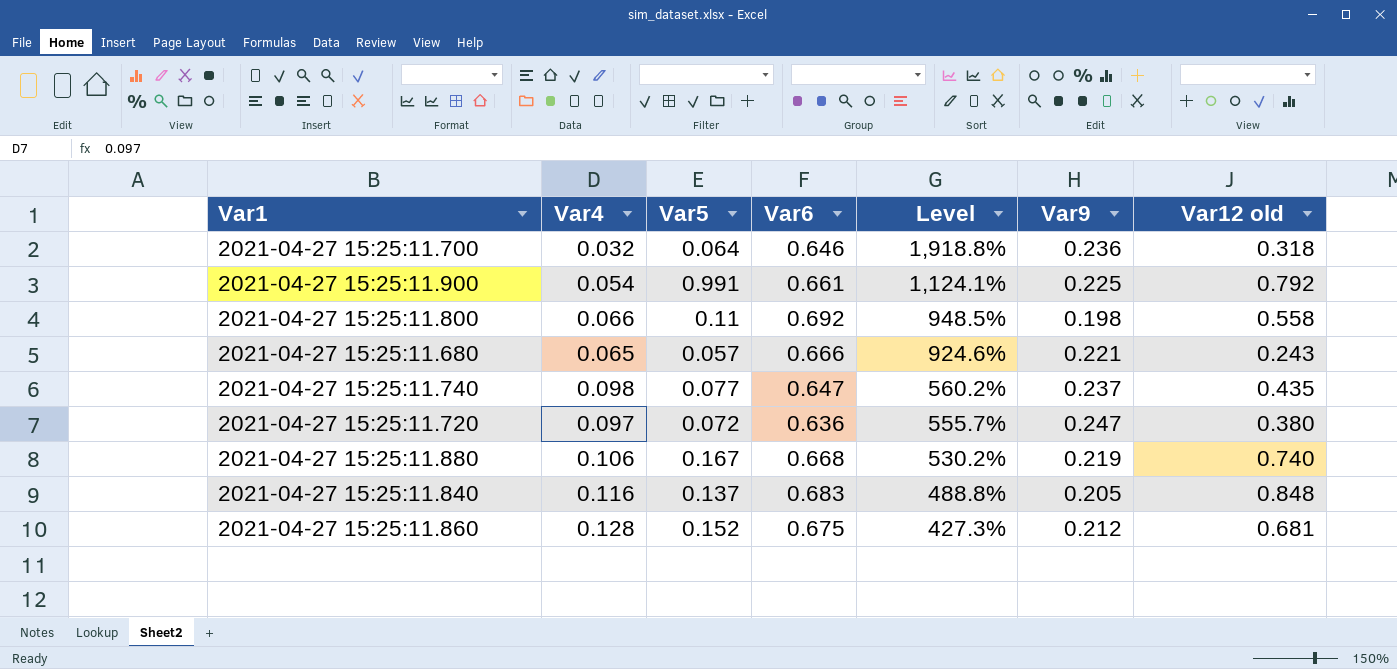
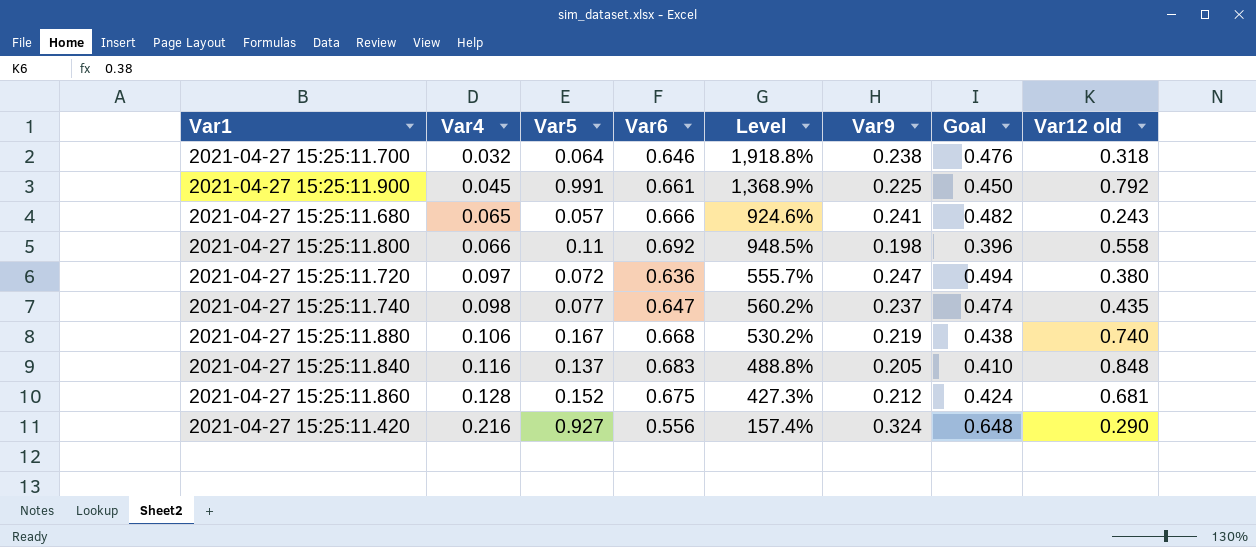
row order: Level descending -> Var4 ascending
column Goal | formula: none -> [Var9] * 2
2021-04-27 15:25:11.700 | Var9: 0.236 -> 0.238
2021-04-27 15:25:11.900 | Var4: 0.054 -> 0.045
2021-04-27 15:25:11.900 | Level: 1,124.1% -> 1,368.9%
2021-04-27 15:25:11.680 | Var9: 0.221 -> 0.241
row 2021-04-27 15:25:11.420: none -> 0.216 | 0.927 | 0.556 | 157.4% | 0.324 | 0.648 | 0.290

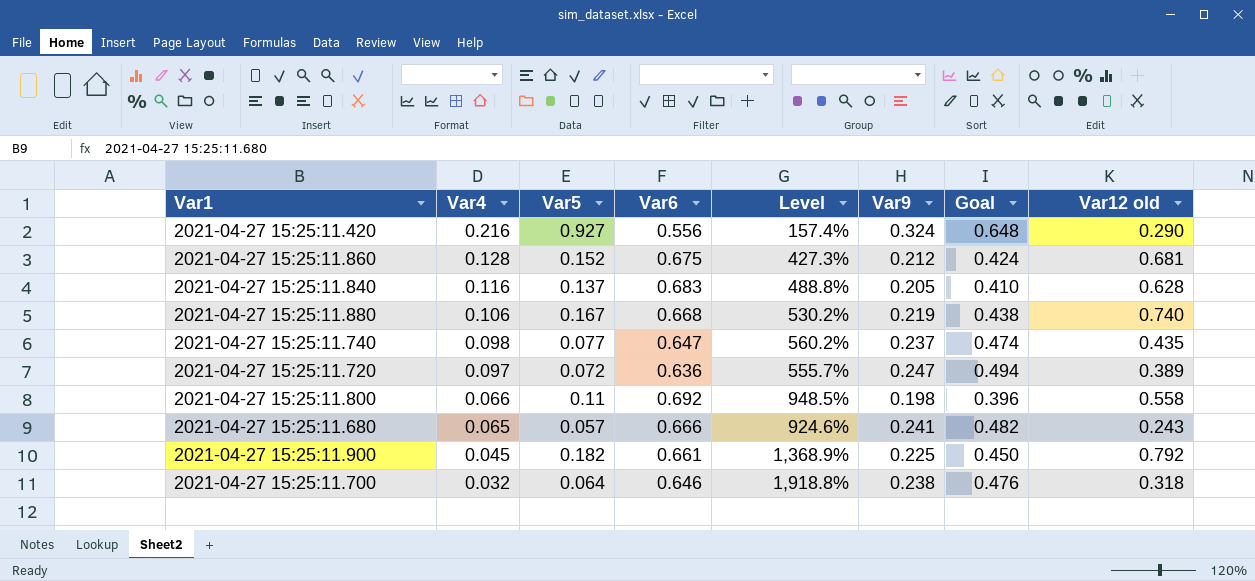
row order: Var4 ascending -> Var4 descending
2021-04-27 15:25:11.840 | Var12 old: 0.848 -> 0.628
2021-04-27 15:25:11.720 | Var12 old: 0.380 -> 0.389
2021-04-27 15:25:11.900 | Var5: 0.991 -> 0.182

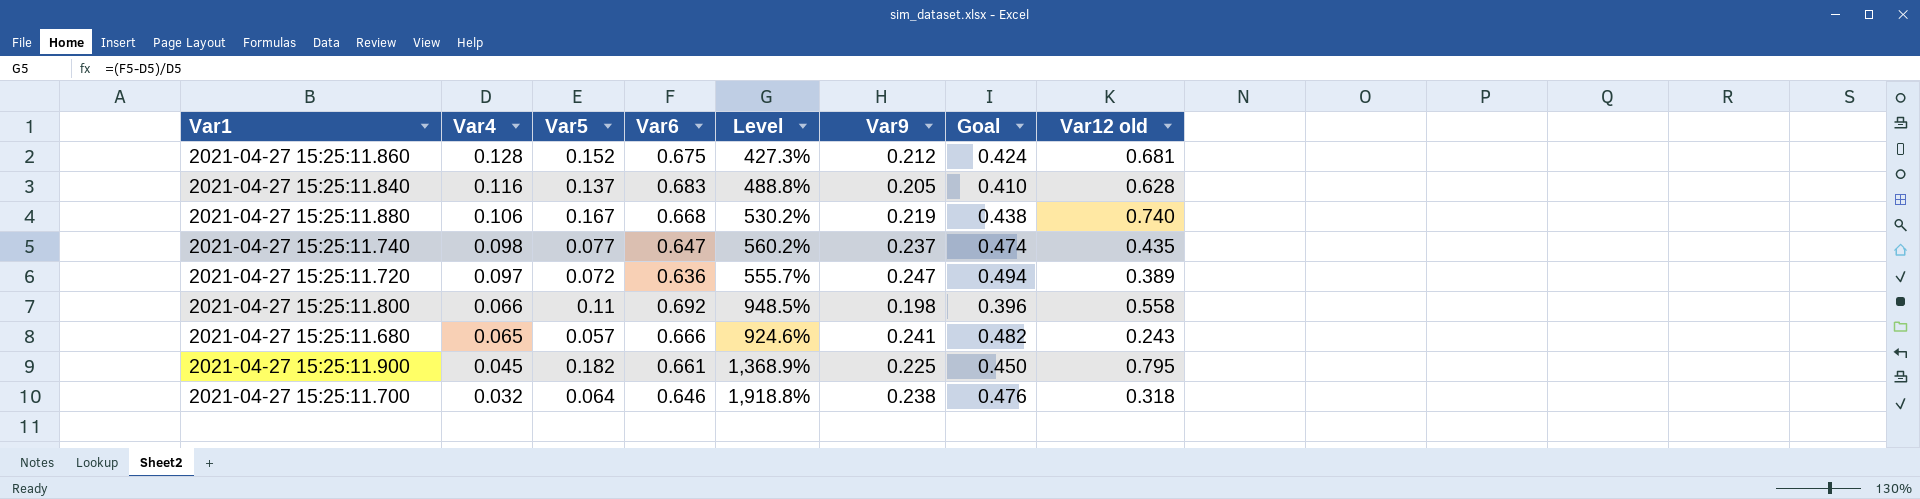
row 2021-04-27 15:25:11.420: 0.216 | 0.927 | 0.556 | 157.4% | 0.324 | 0.648 | 0.290 -> none
2021-04-27 15:25:11.900 | Var12 old: 0.792 -> 0.795

